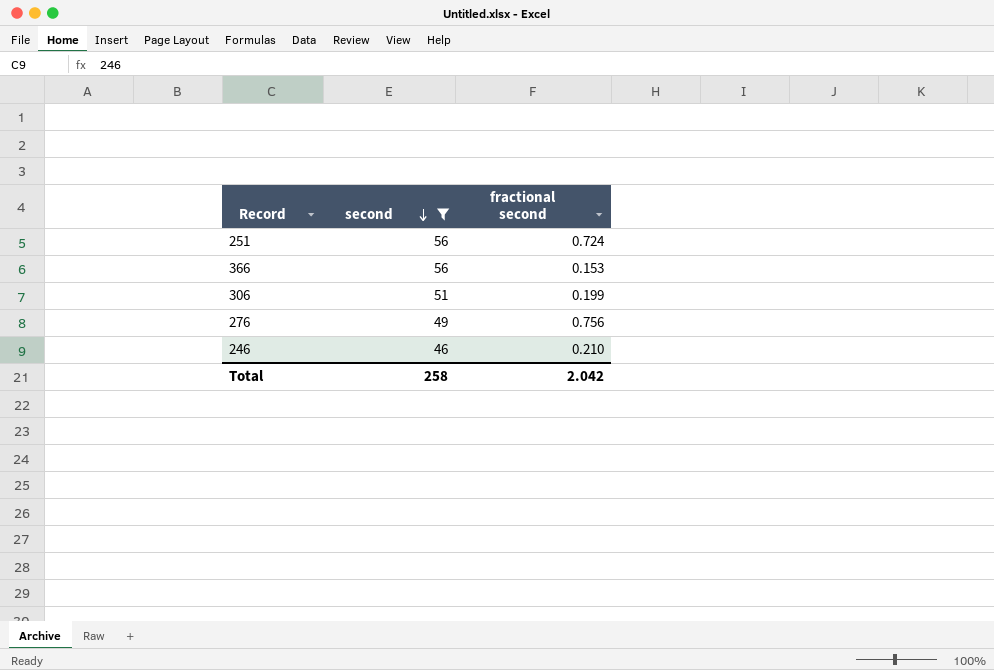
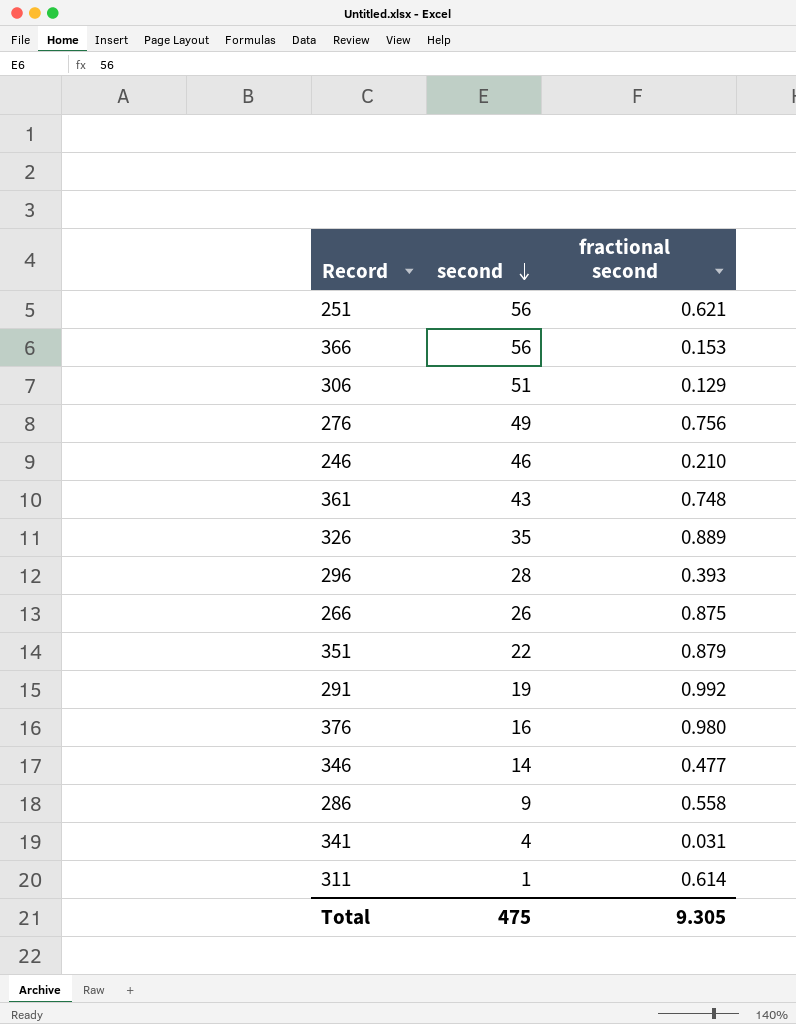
filter: second >= 46 -> none
251 | fractional second: 0.724 -> 0.621
306 | fractional second: 0.199 -> 0.129
Total | second: 258 -> 475
Total | fractional second: 2.042 -> 9.305

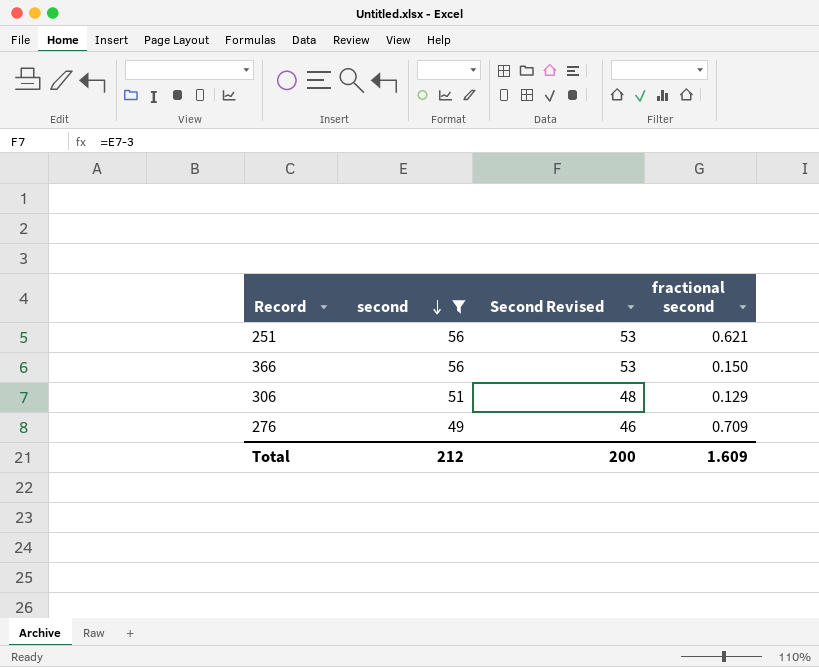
filter: none -> second >= 49
column Second Revised | formula: none -> [second] - 3
366 | fractional second: 0.153 -> 0.150
276 | fractional second: 0.756 -> 0.709
Total | second: 475 -> 212
Total | fractional second: 9.305 -> 1.609

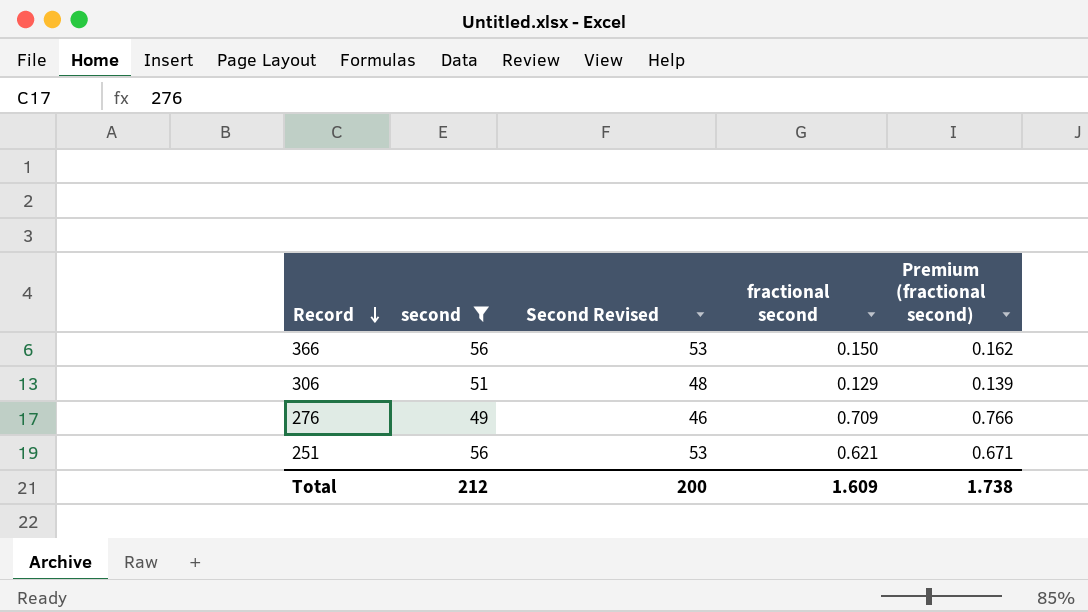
row order: second descending -> Record descending
column Premium (fractional second) | formula: none -> [fractional second] * 1.08

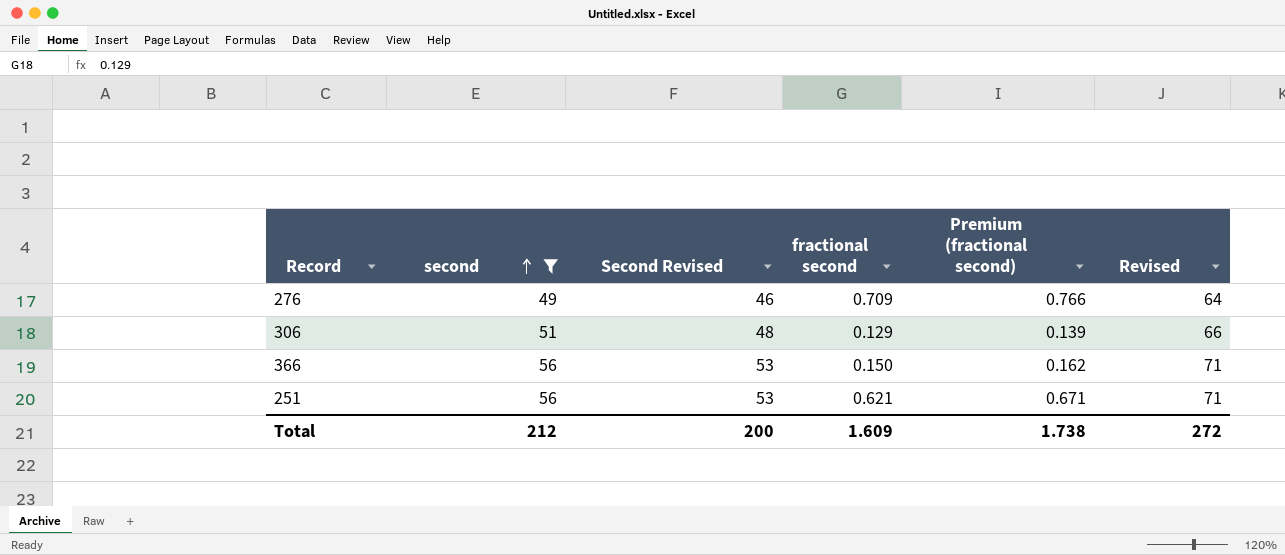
row order: Record descending -> second ascending
column Revised | formula: none -> [second] + 15

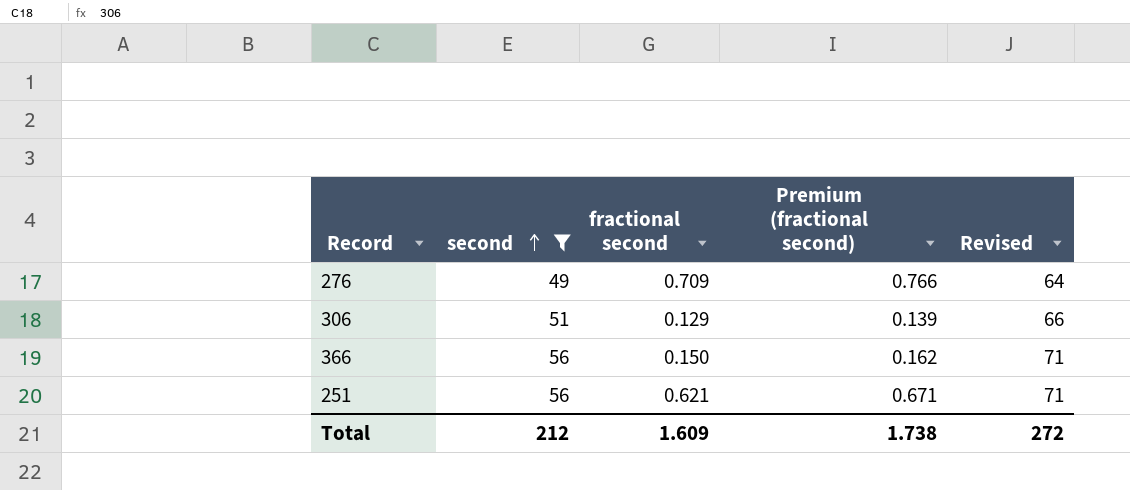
column Second Revised | formula: [second] - 3 -> none

